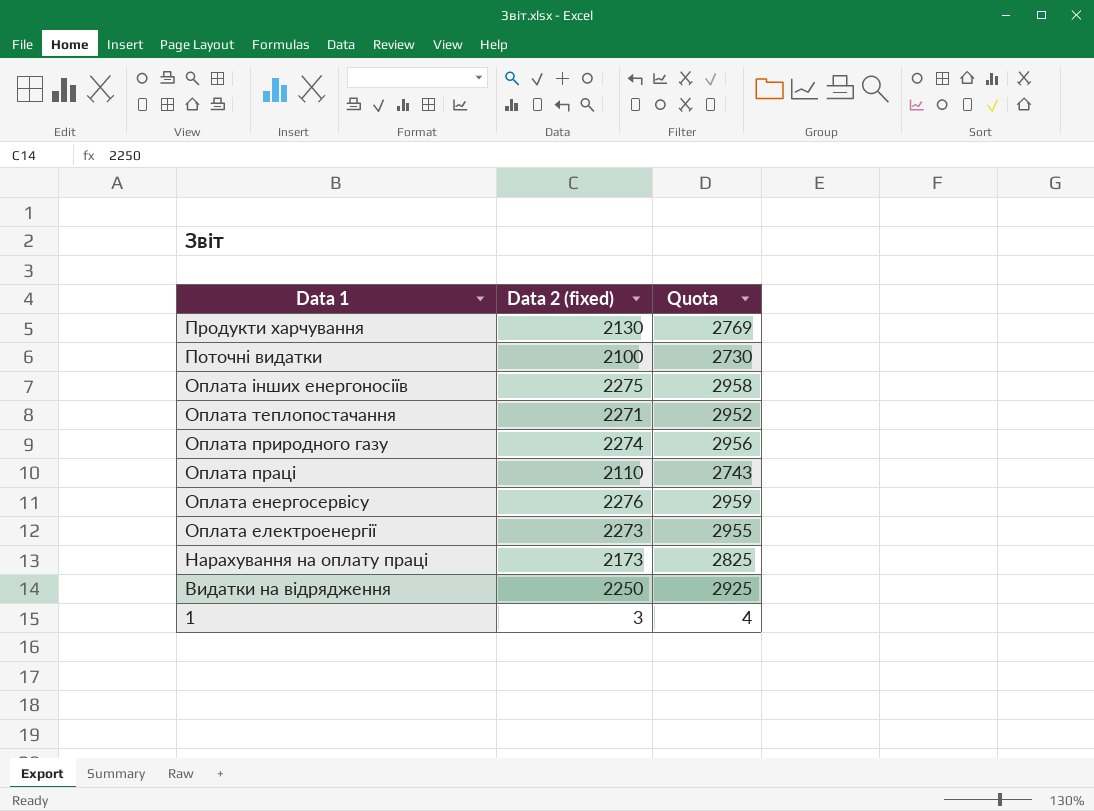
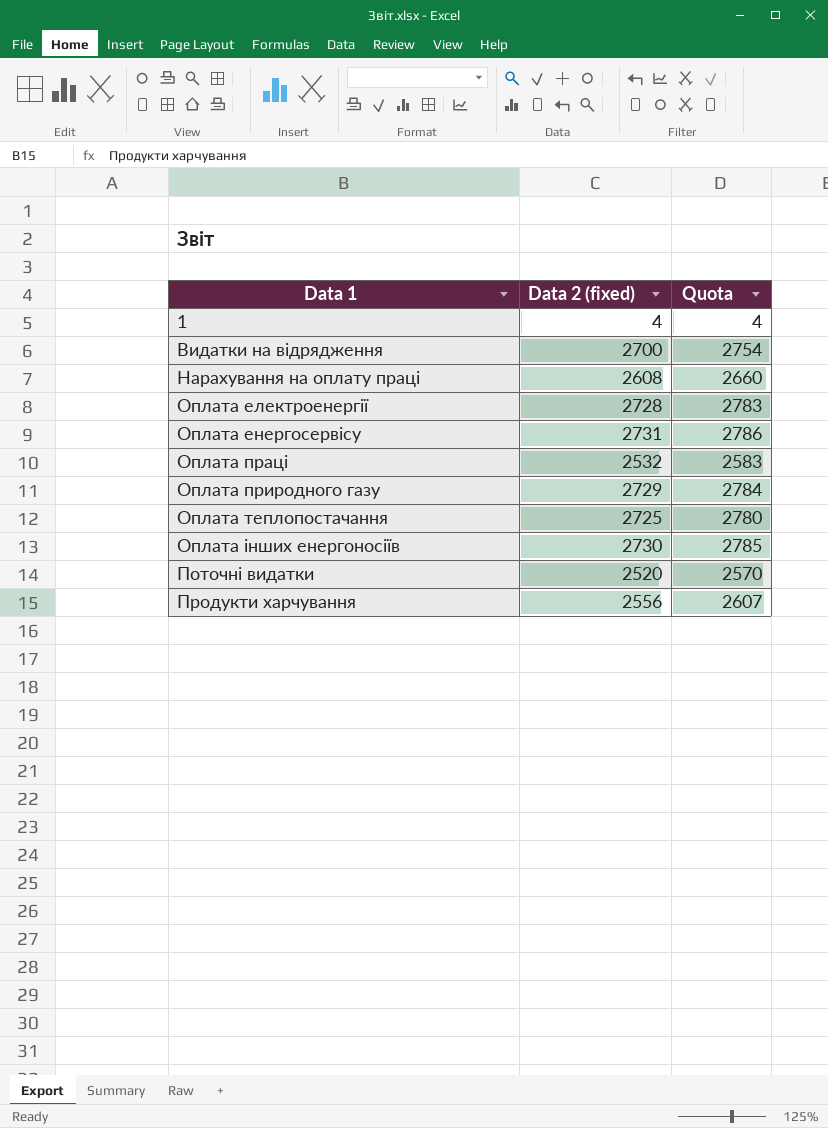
row order: Data 1 descending -> Data 1 ascending
column Quota | formula: [Data 2 (fixed)] * 1.3 -> [Data 2 (fixed)] * 1.02
1 | Data 2 (fixed): 3 -> 4
Видатки на відрядження | Data 2 (fixed): 2250 -> 2700
Нарахування на оплату праці | Data 2 (fixed): 2173 -> 2608
Оплата електроенергії | Data 2 (fixed): 2273 -> 2728
Оплата енергосервісу | Data 2 (fixed): 2276 -> 2731
Оплата праці | Data 2 (fixed): 2110 -> 2532
Оплата природного газу | Data 2 (fixed): 2274 -> 2729
Оплата теплопостачання | Data 2 (fixed): 2271 -> 2725
Оплата інших енергоносіїв | Data 2 (fixed): 2275 -> 2730
Поточні видатки | Data 2 (fixed): 2100 -> 2520
Продукти харчування | Data 2 (fixed): 2130 -> 2556

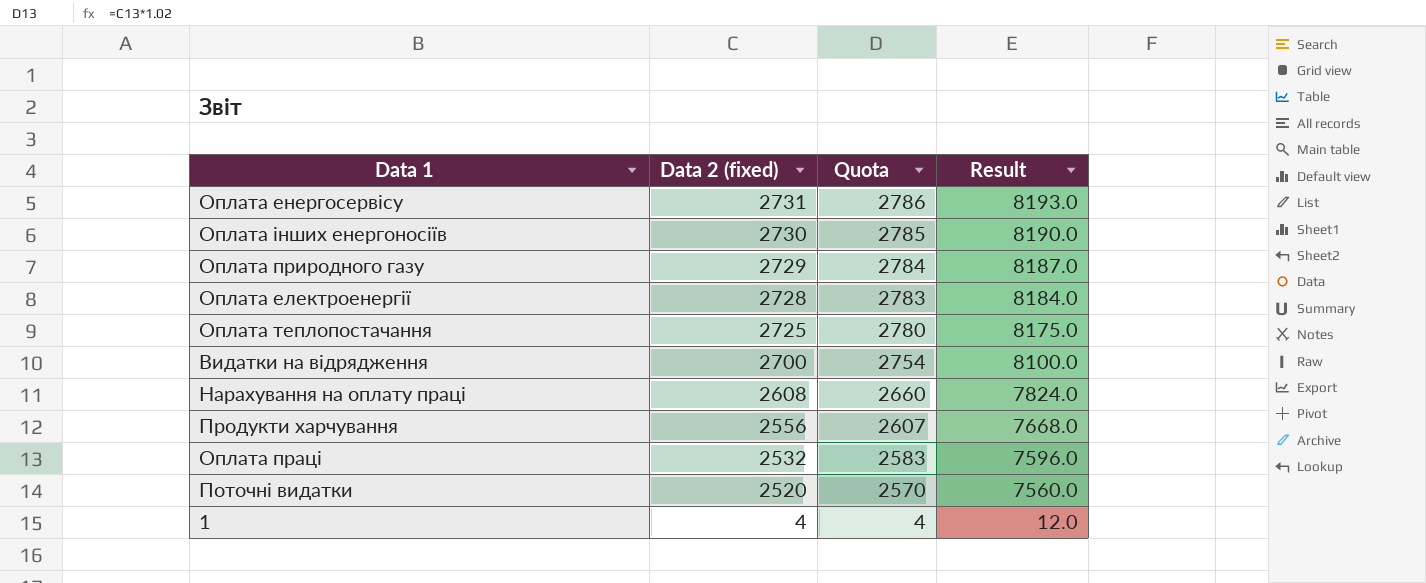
row order: Data 1 ascending -> Data 2 (fixed) descending
column Result | formula: none -> [Data 2 (fixed)] * 3

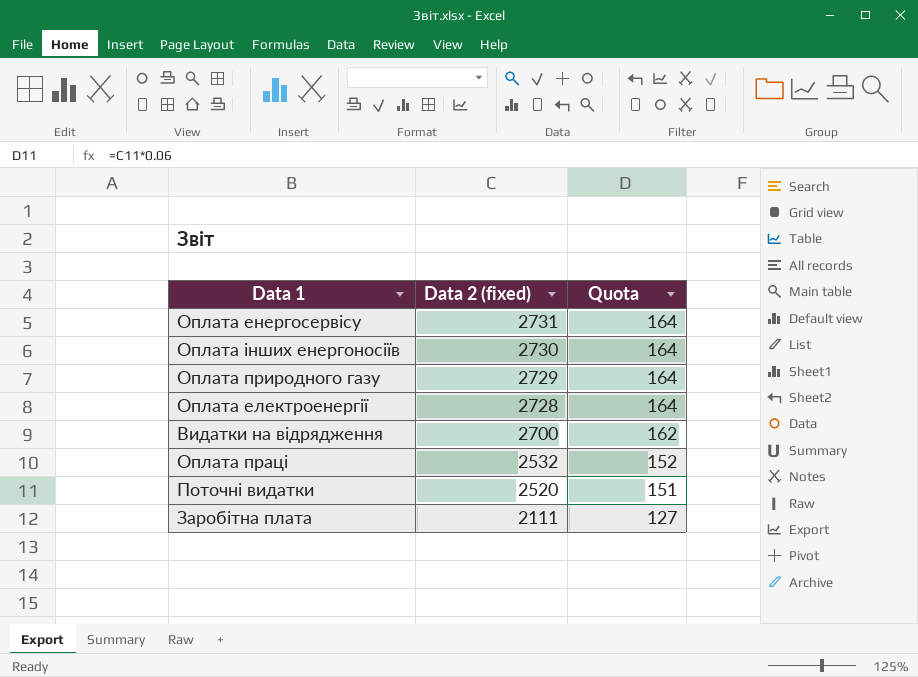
column Result | formula: [Data 2 (fixed)] * 3 -> none
column Quota | formula: [Data 2 (fixed)] * 1.02 -> [Data 2 (fixed)] * 0.06
row Оплата теплопостачання: 2725 | 2780 | 8175.0 -> none
row Нарахування на оплату праці: 2608 | 2660 | 7824.0 -> none
row Продукти харчування: 2556 | 2607 | 7668.0 -> none
row 1: 4 | 4 | 12.0 -> none
row Заробітна плата: none -> 2111 | 127

